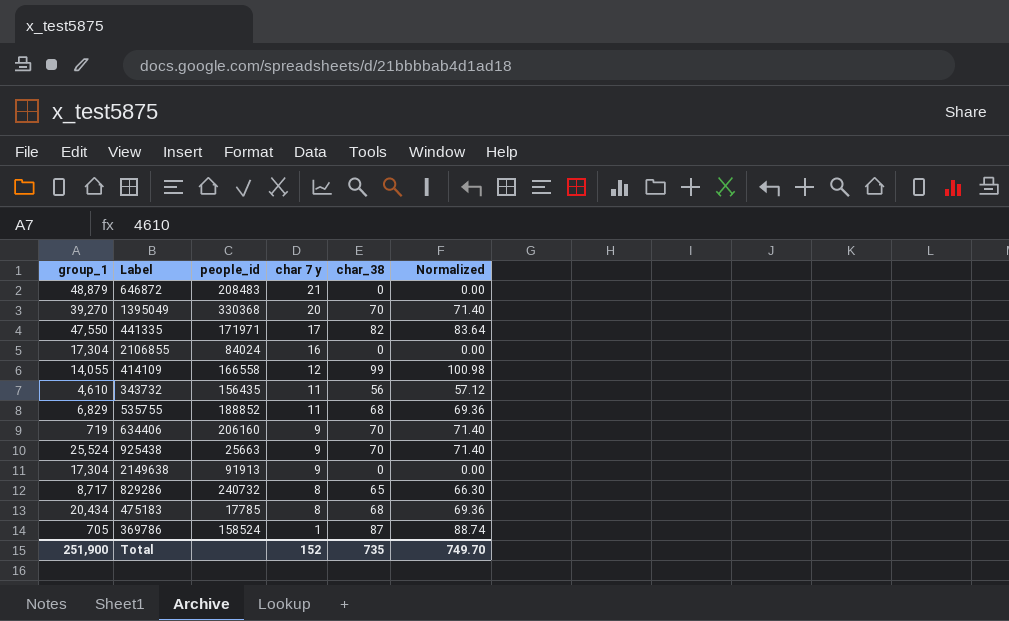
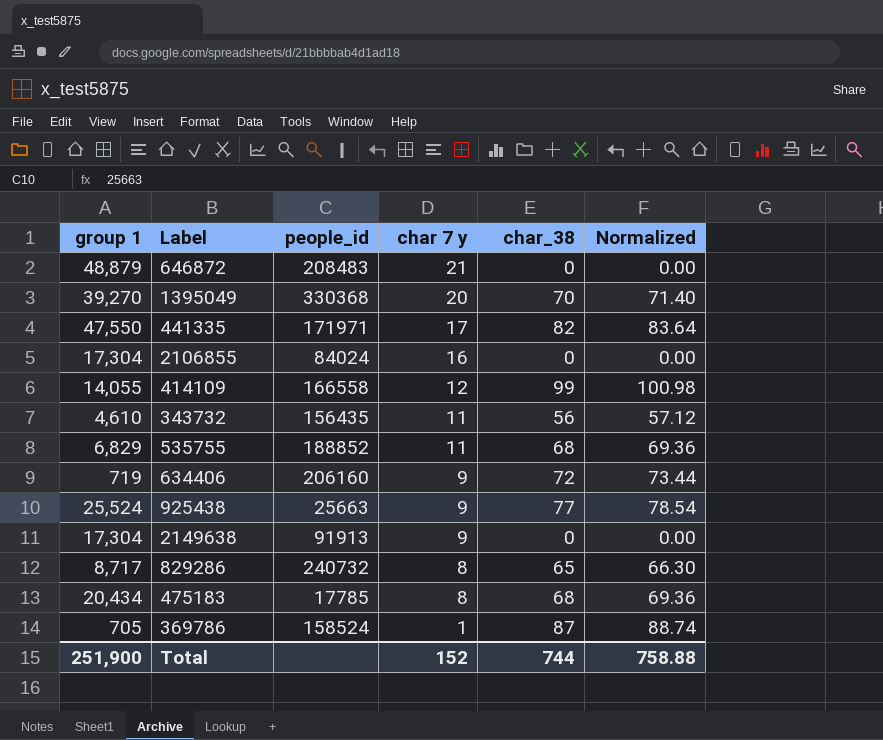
column name: group_1 -> group 1
634406 | char_38: 70 -> 72
634406 | Normalized: 71.40 -> 73.44
925438 | char_38: 70 -> 77
925438 | Normalized: 71.40 -> 78.54
Total | char_38: 735 -> 744
Total | Normalized: 749.70 -> 758.88

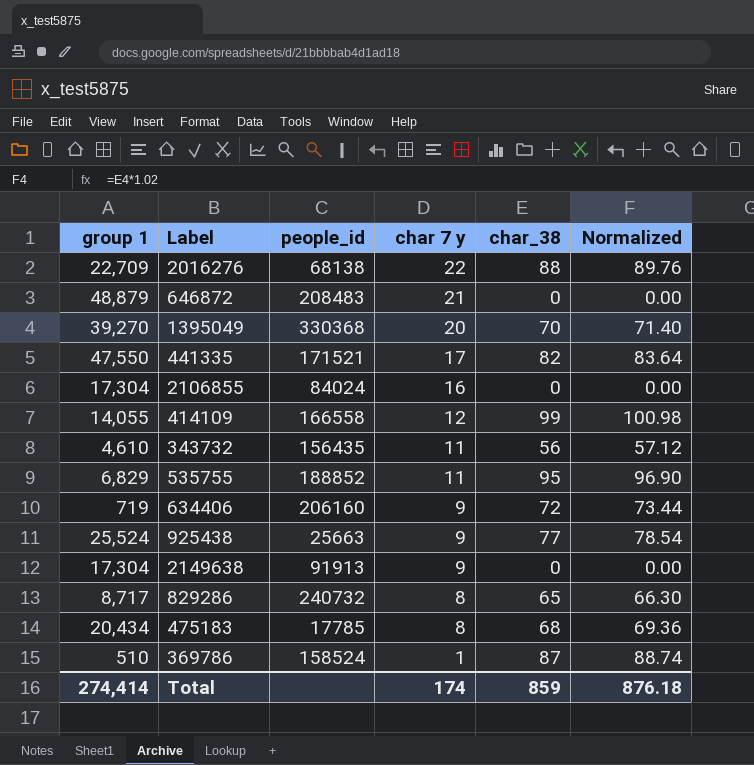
row 2016276: none -> 22,709 | 68138 | 22 | 88 | 89.76
441335 | people_id: 171971 -> 171521
535755 | char_38: 68 -> 95
535755 | Normalized: 69.36 -> 96.90
369786 | group 1: 705 -> 510
Total | group 1: 251,900 -> 274,414
Total | char 7 y: 152 -> 174
Total | char_38: 744 -> 859
Total | Normalized: 758.88 -> 876.18

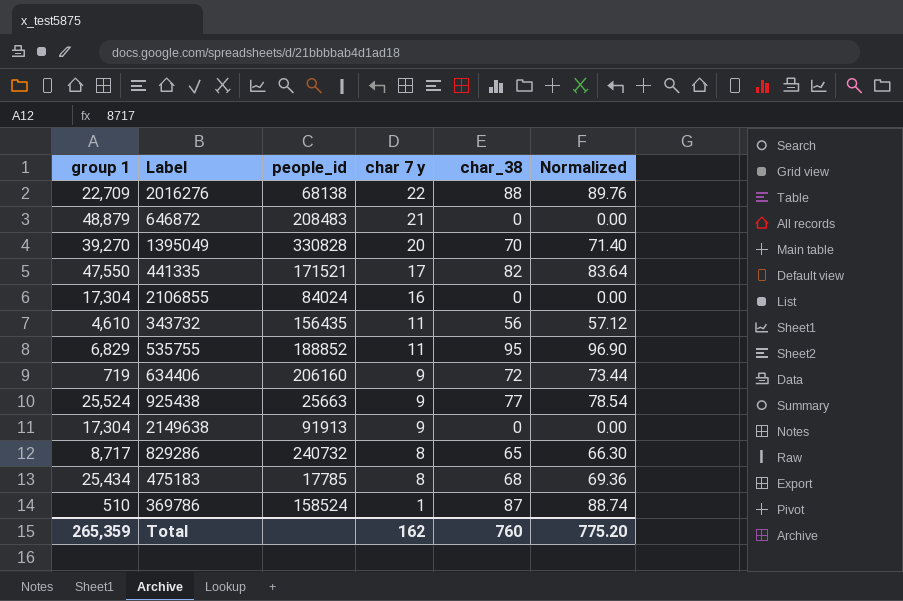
row 414109: 14,055 | 166558 | 12 | 99 | 100.98 -> none
1395049 | people_id: 330368 -> 330828
475183 | group 1: 20,434 -> 25,434
Total | group 1: 274,414 -> 265,359
Total | char 7 y: 174 -> 162
Total | char_38: 859 -> 760
Total | Normalized: 876.18 -> 775.20

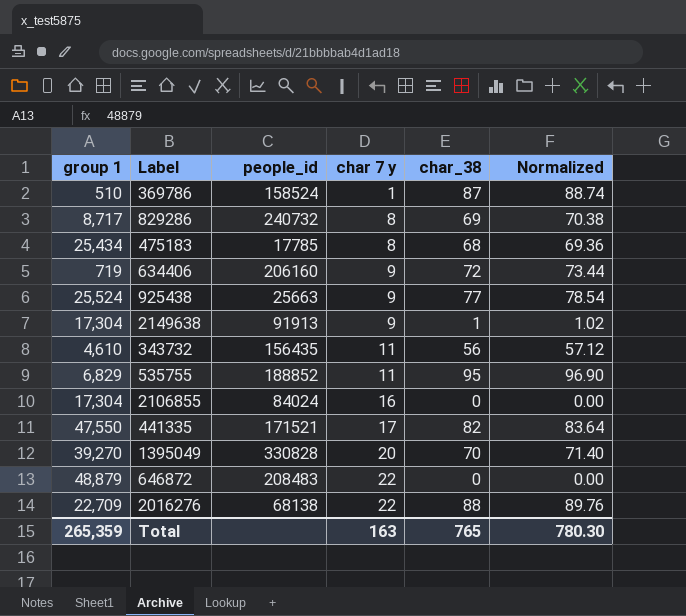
row order: char 7 y descending -> char 7 y ascending
829286 | char_38: 65 -> 69
829286 | Normalized: 66.30 -> 70.38
2149638 | char_38: 0 -> 1
2149638 | Normalized: 0.00 -> 1.02
646872 | char 7 y: 21 -> 22
Total | char 7 y: 162 -> 163
Total | char_38: 760 -> 765
Total | Normalized: 775.20 -> 780.30

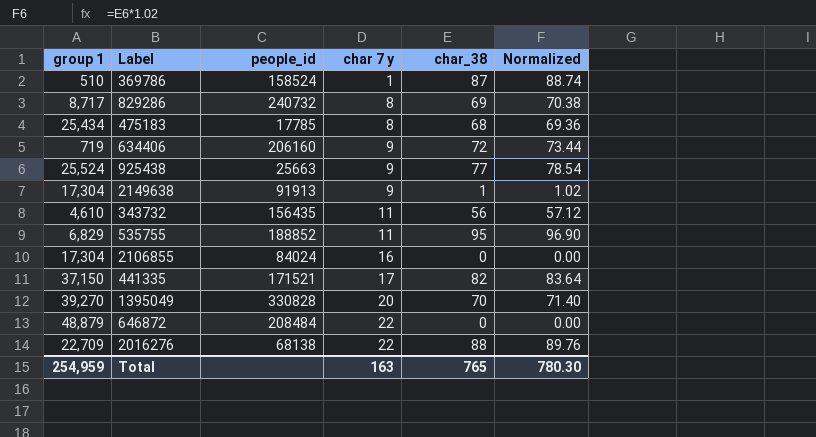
441335 | group 1: 47,550 -> 37,150
646872 | people_id: 208483 -> 208484
Total | group 1: 265,359 -> 254,959

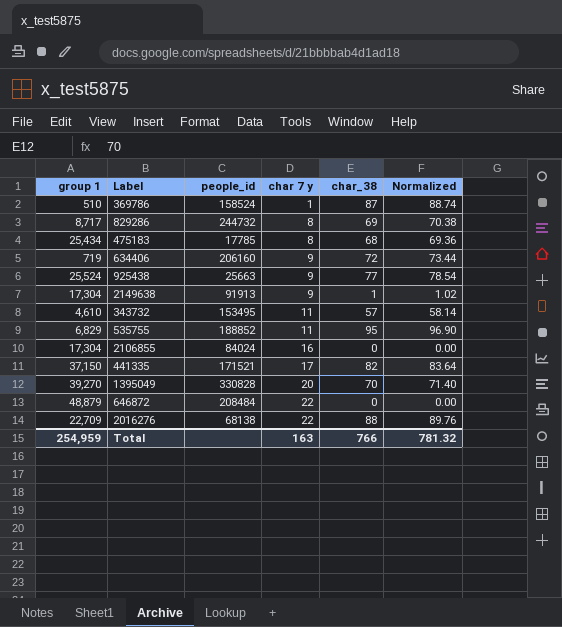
829286 | people_id: 240732 -> 244732
343732 | people_id: 156435 -> 153495
343732 | char_38: 56 -> 57
343732 | Normalized: 57.12 -> 58.14
Total | char_38: 765 -> 766
Total | Normalized: 780.30 -> 781.32

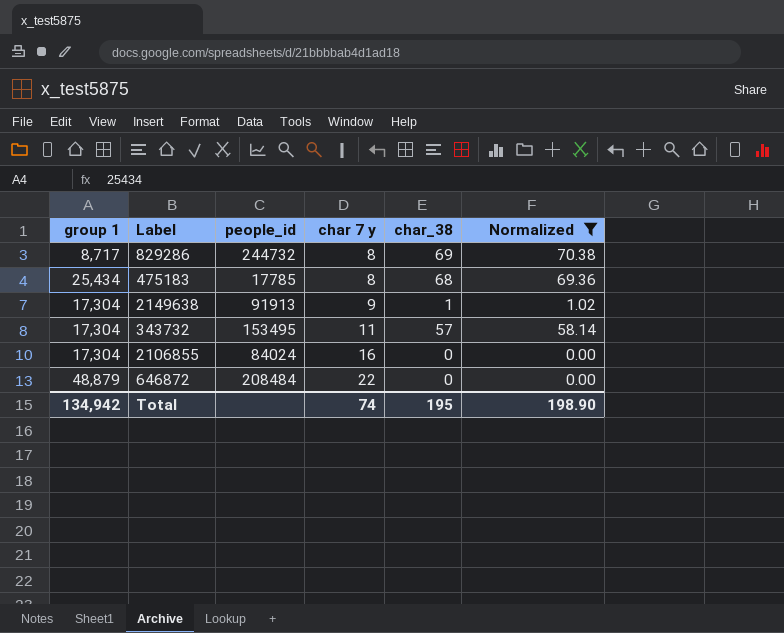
filter: none -> Normalized <= 70.38
343732 | group 1: 4,610 -> 17,304
Total | group 1: 254,959 -> 134,942
Total | char 7 y: 163 -> 74
Total | char_38: 766 -> 195
Total | Normalized: 781.32 -> 198.90

